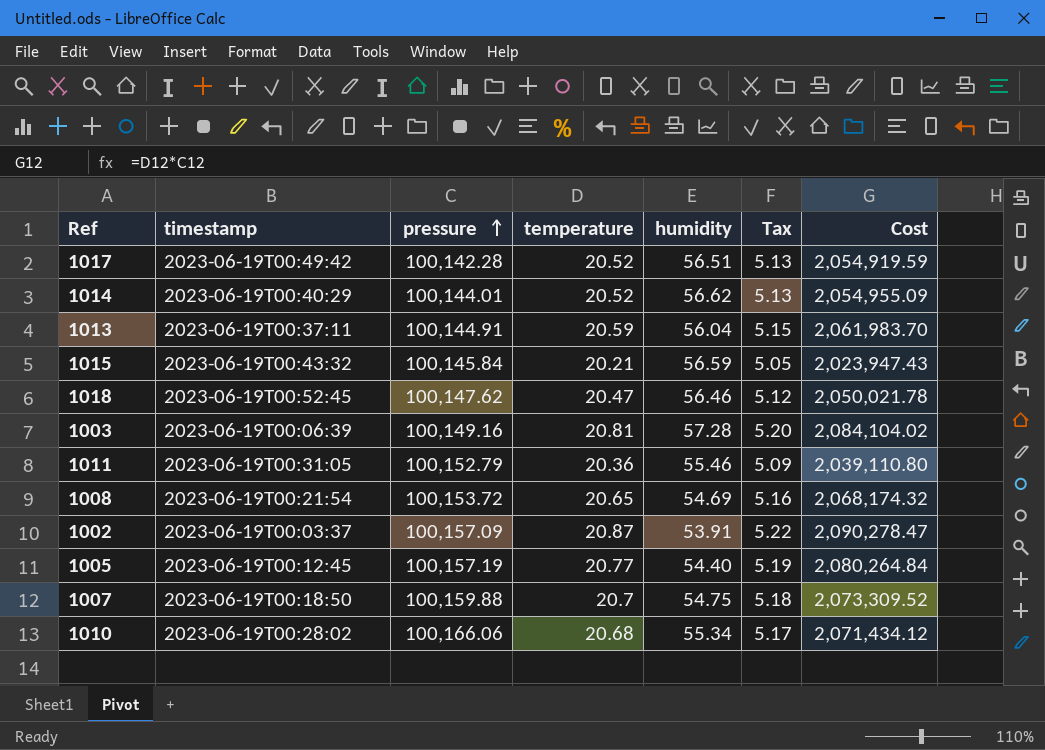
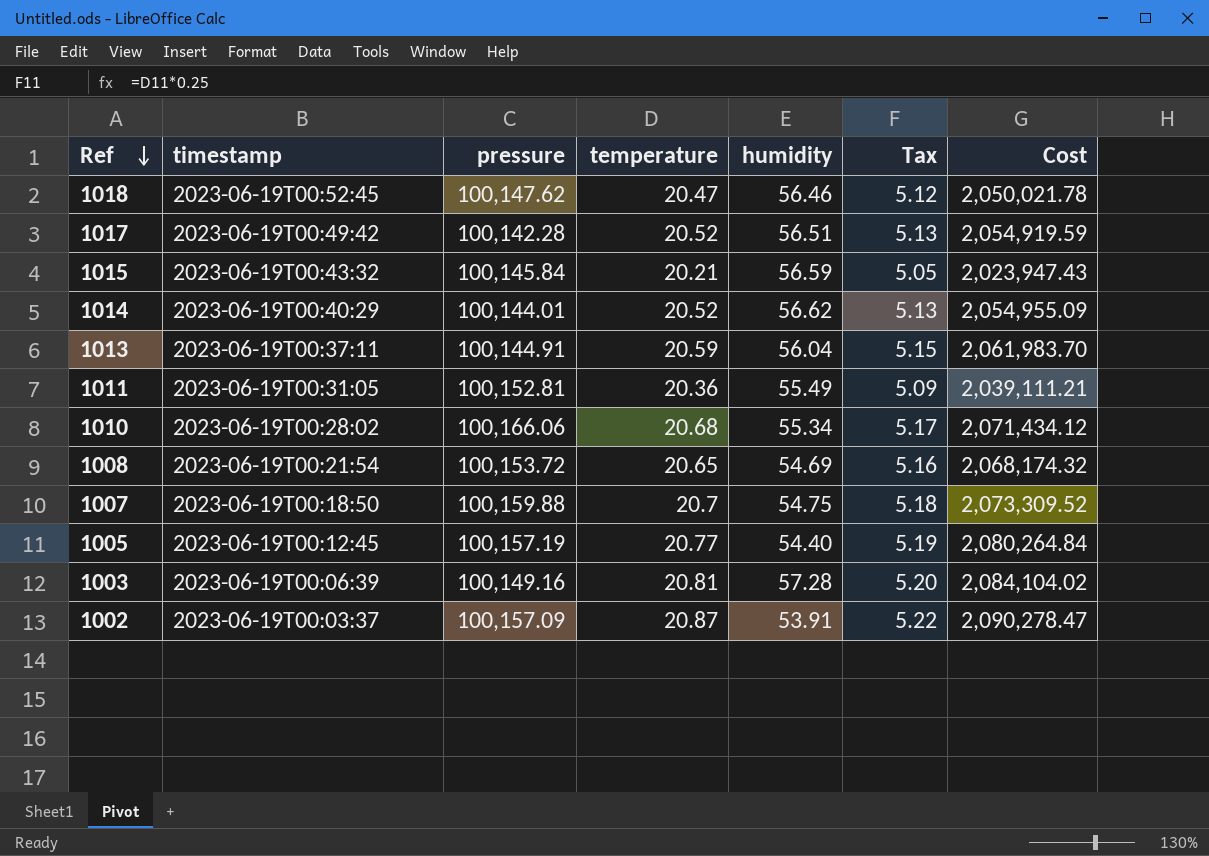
row order: pressure ascending -> Ref descending
1011 | pressure: 100,152.79 -> 100,152.81
1011 | humidity: 55.46 -> 55.49
1011 | Cost: 2,039,110.80 -> 2,039,111.21

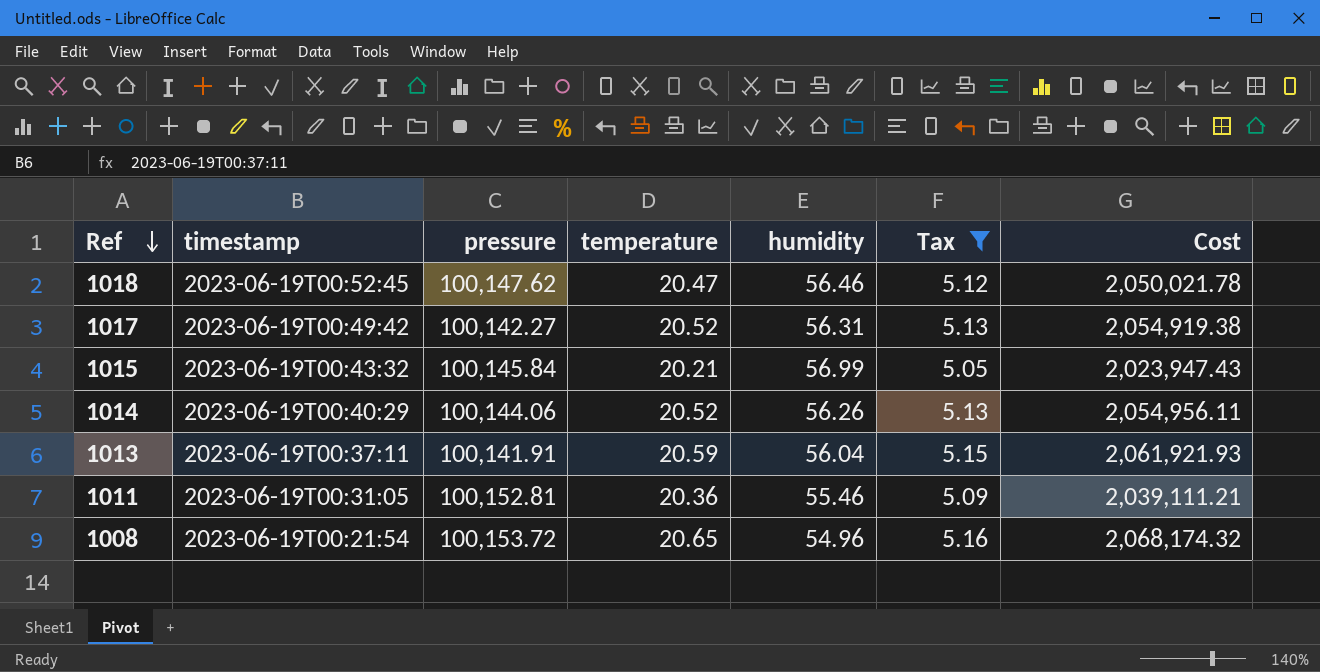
filter: none -> Tax <= 5.16
1017 | pressure: 100,142.28 -> 100,142.27
1017 | humidity: 56.51 -> 56.31
1017 | Cost: 2,054,919.59 -> 2,054,919.38
1015 | humidity: 56.59 -> 56.99
1014 | pressure: 100,144.01 -> 100,144.06
1014 | humidity: 56.62 -> 56.26
1014 | Cost: 2,054,955.09 -> 2,054,956.11
1013 | pressure: 100,144.91 -> 100,141.91
1013 | Cost: 2,061,983.70 -> 2,061,921.93
1011 | humidity: 55.49 -> 55.46
1008 | humidity: 54.69 -> 54.96

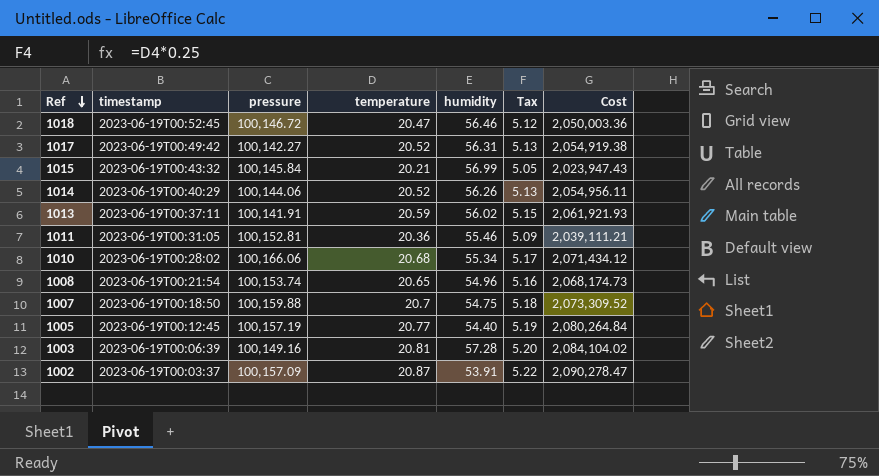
filter: Tax <= 5.16 -> none
1018 | pressure: 100,147.62 -> 100,146.72
1018 | Cost: 2,050,021.78 -> 2,050,003.36
1013 | humidity: 56.04 -> 56.02
1008 | pressure: 100,153.72 -> 100,153.74
1008 | Cost: 2,068,174.32 -> 2,068,174.73

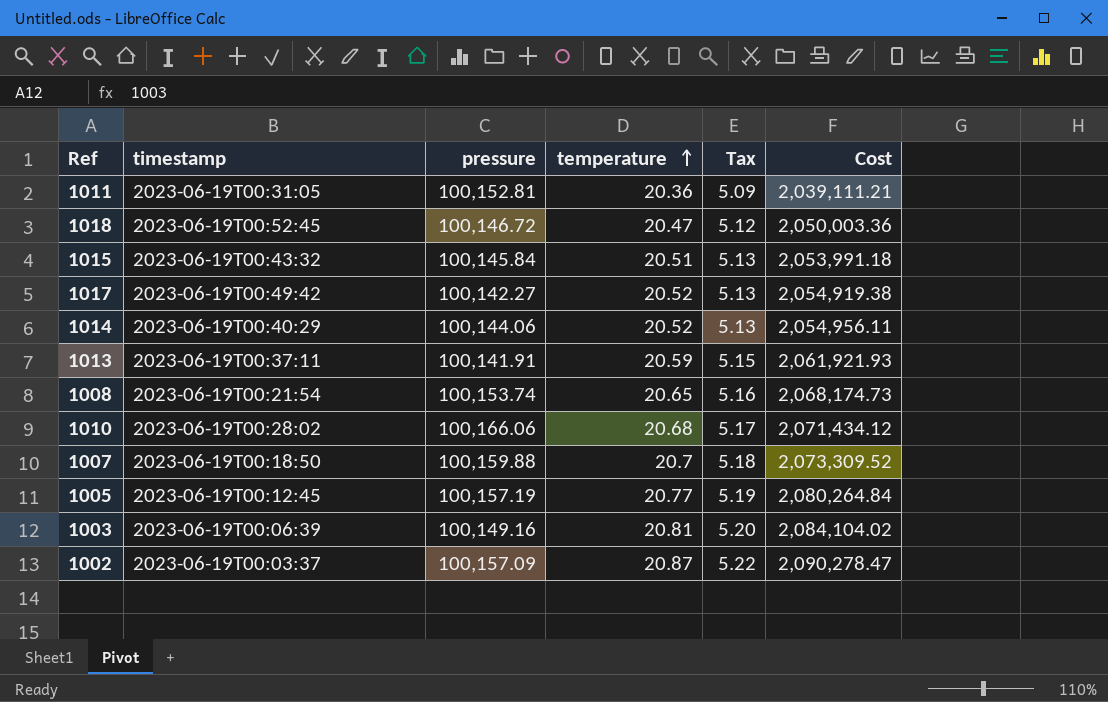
row order: Ref descending -> temperature ascending
column humidity | position: 5 -> none
1015 | temperature: 20.21 -> 20.51
1015 | Tax: 5.05 -> 5.13
1015 | Cost: 2,023,947.43 -> 2,053,991.18

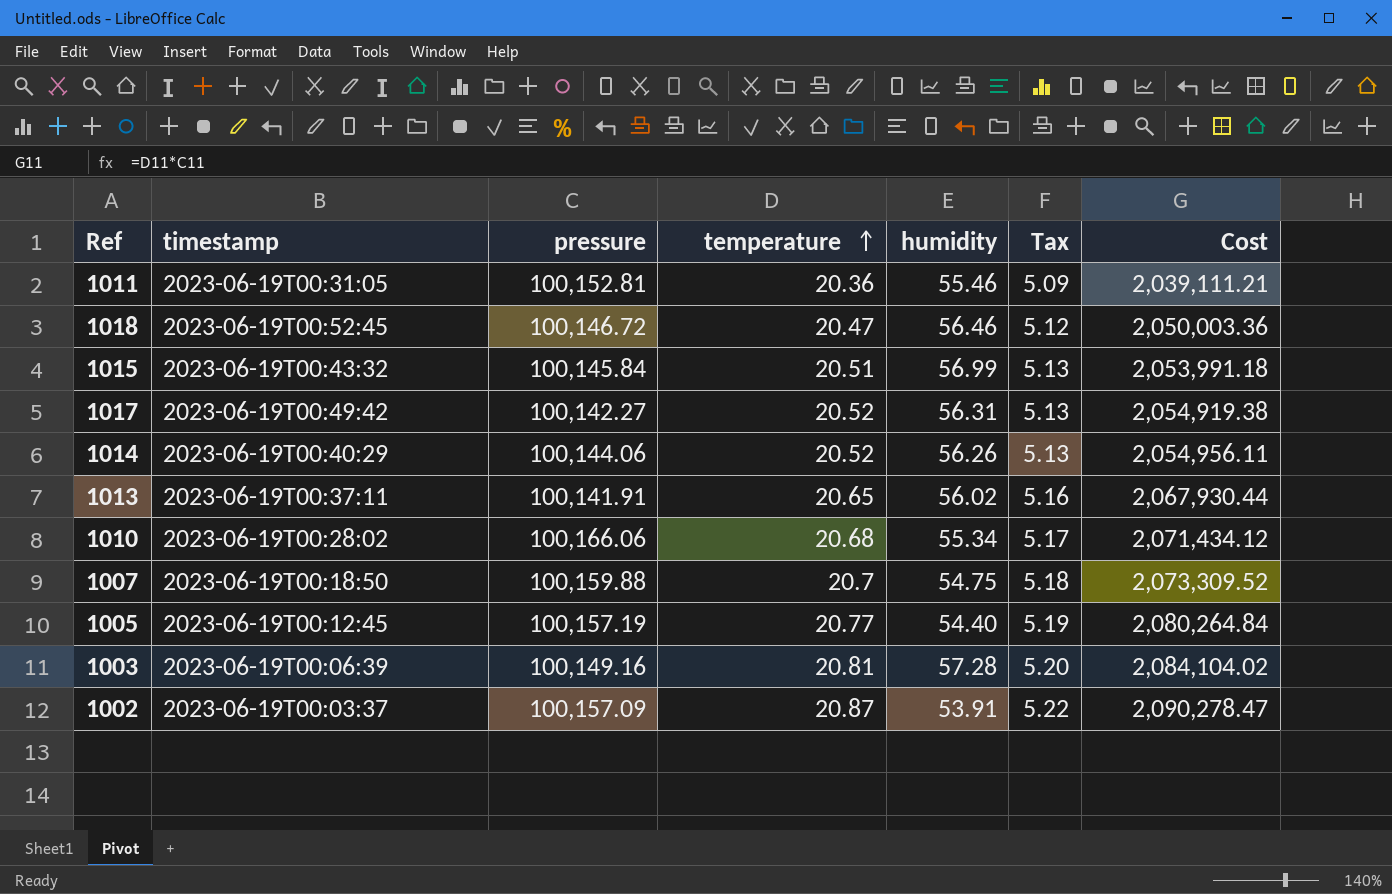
column humidity | position: none -> 5
row 1008: 2023-06-19T00:21:54 | 100,153.74 | 20.65 | 5.16 | 2,068,174.73 -> none
1013 | temperature: 20.59 -> 20.65
1013 | Tax: 5.15 -> 5.16
1013 | Cost: 2,061,921.93 -> 2,067,930.44

